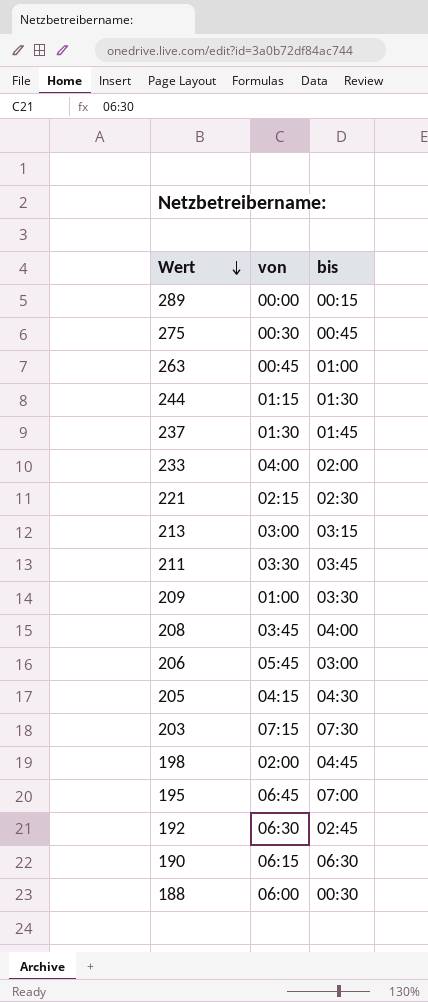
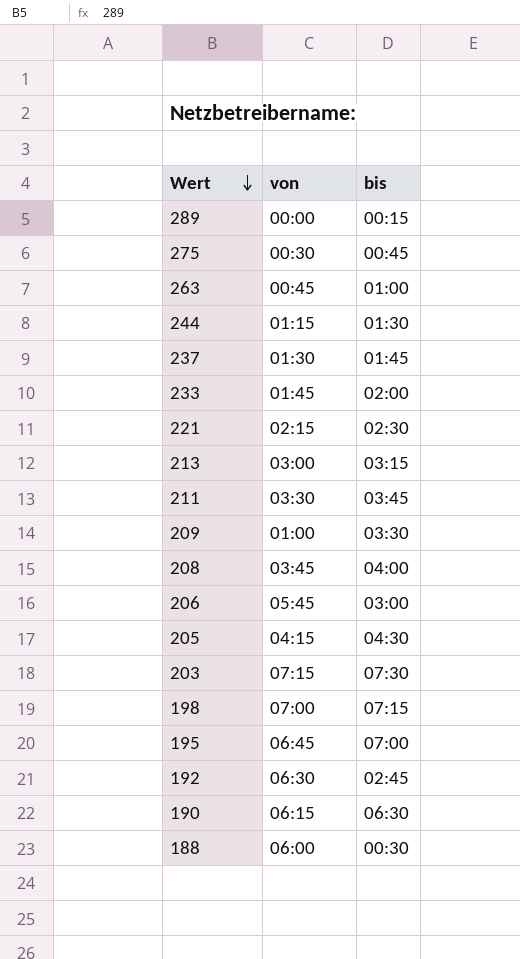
233 | von: 04:00 -> 01:45
198 | von: 02:00 -> 07:00
198 | bis: 04:45 -> 07:15

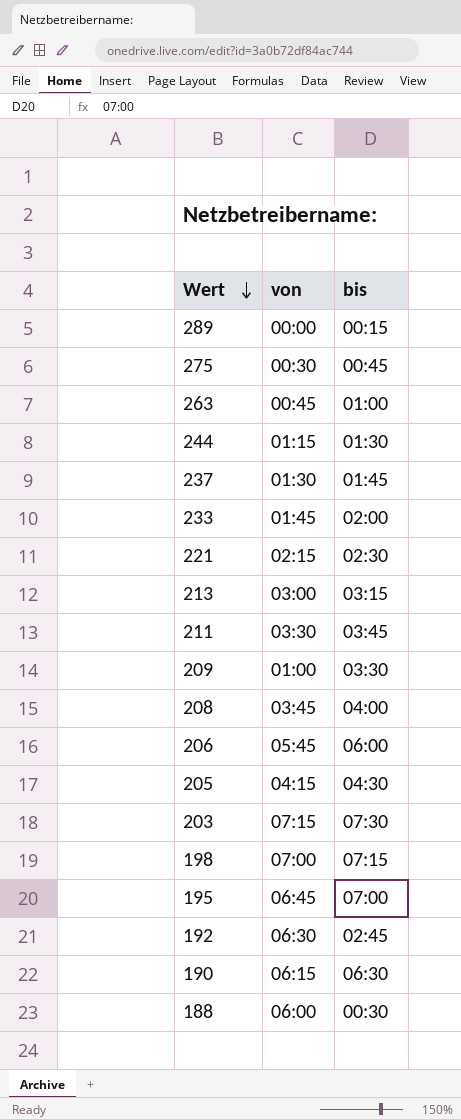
206 | bis: 03:00 -> 06:00

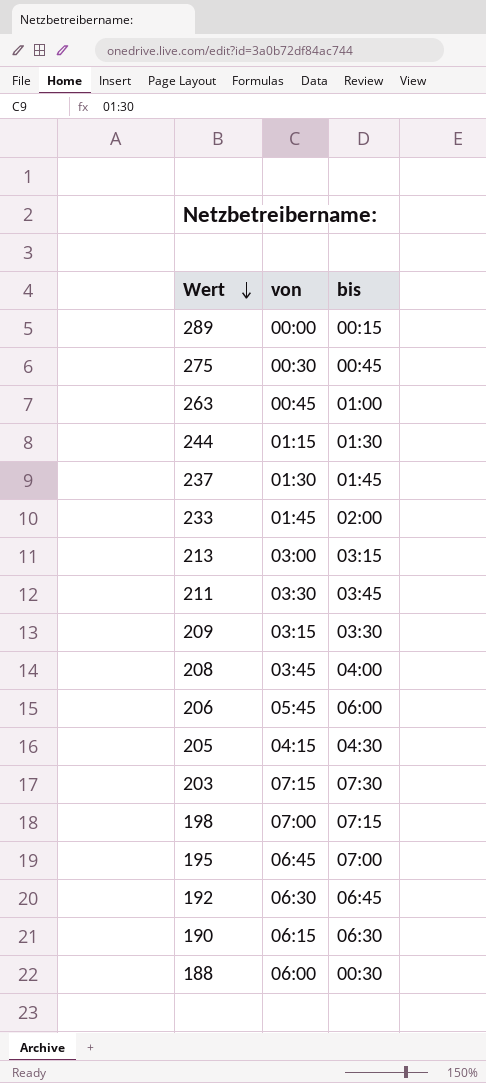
row 221: 02:15 | 02:30 -> none
209 | von: 01:00 -> 03:15
192 | bis: 02:45 -> 06:45

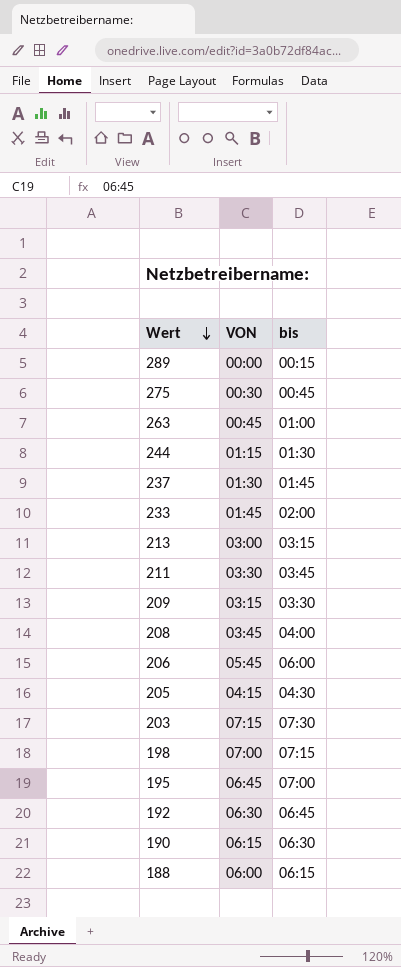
column name: von -> VON
188 | bis: 00:30 -> 06:15

